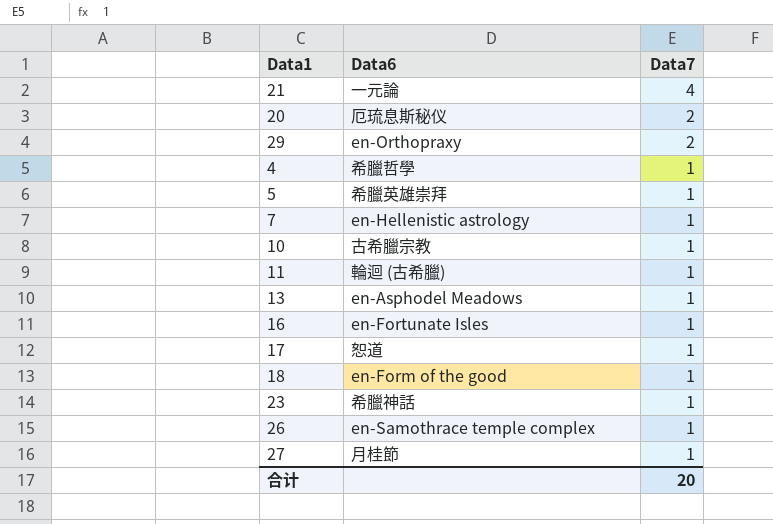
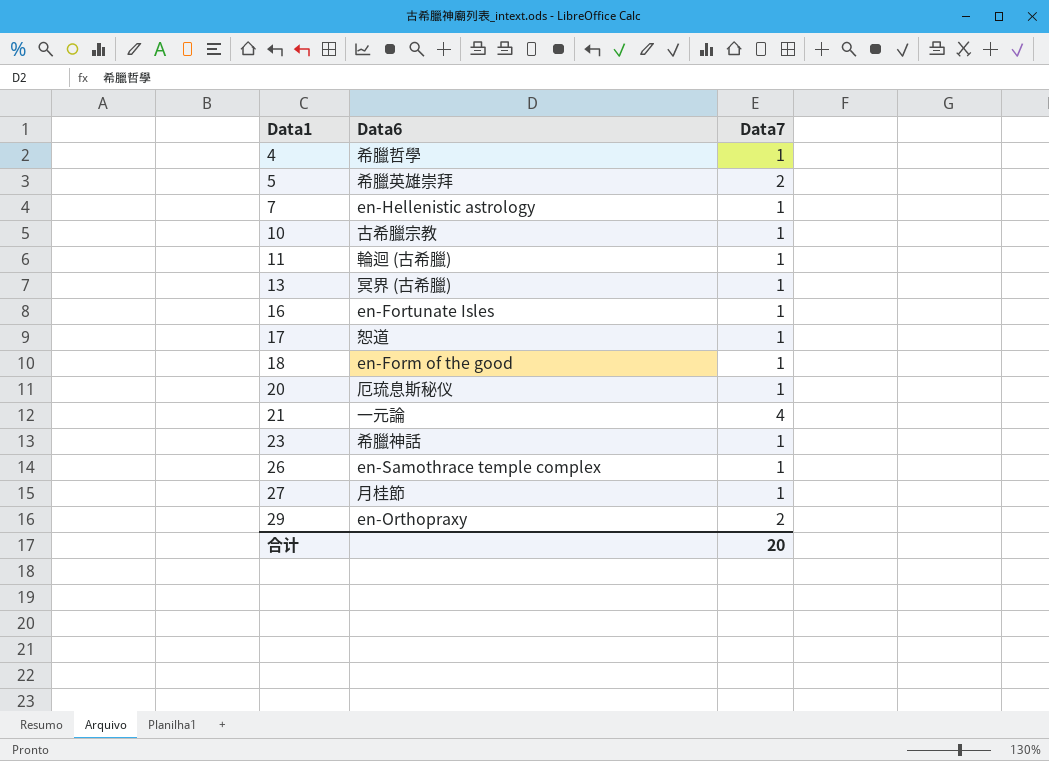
row order: Data7 descending -> Data1 ascending
5 | Data7: 1 -> 2
13 | Data6: en-Asphodel Meadows -> 冥界 (古希臘)
20 | Data7: 2 -> 1

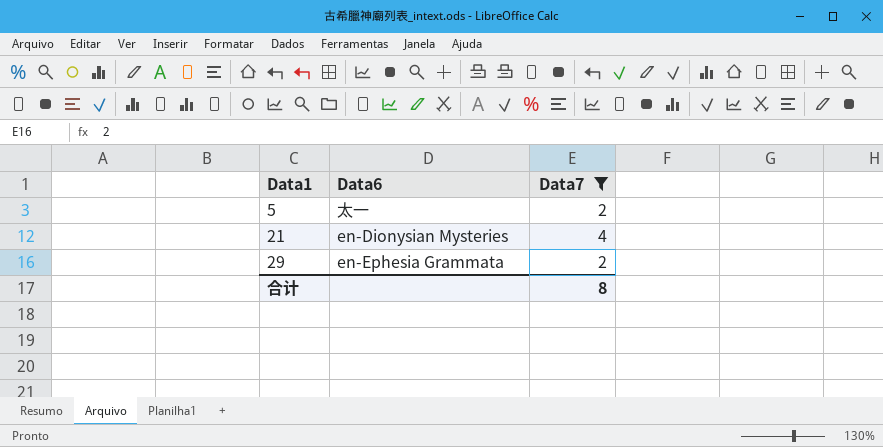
filter: none -> Data7 != 1
5 | Data6: 希臘英雄崇拜 -> 太一
21 | Data6: 一元論 -> en-Dionysian Mysteries
29 | Data6: en-Orthopraxy -> en-Ephesia Grammata
合计 | Data7: 20 -> 8

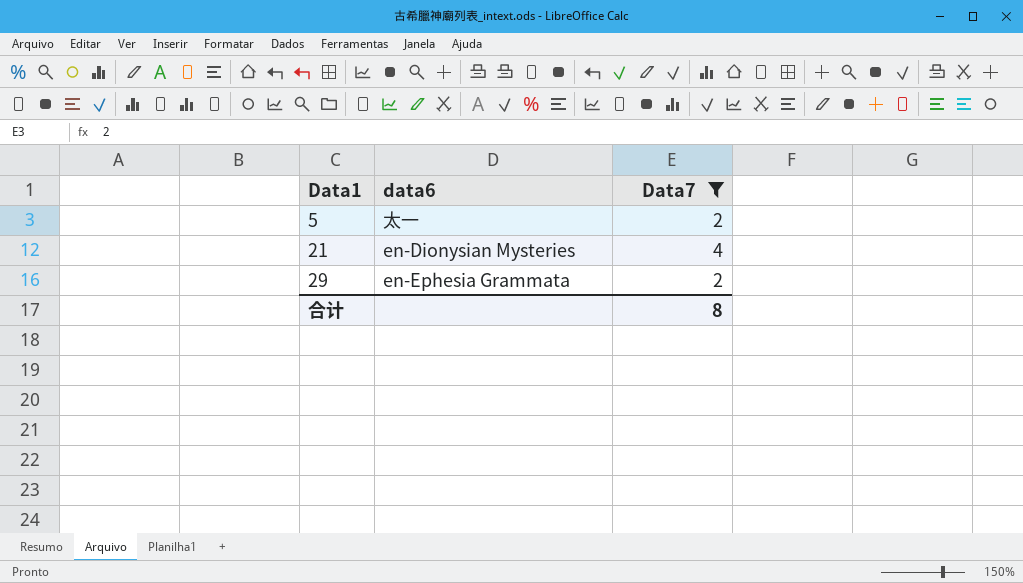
column name: Data6 -> data6

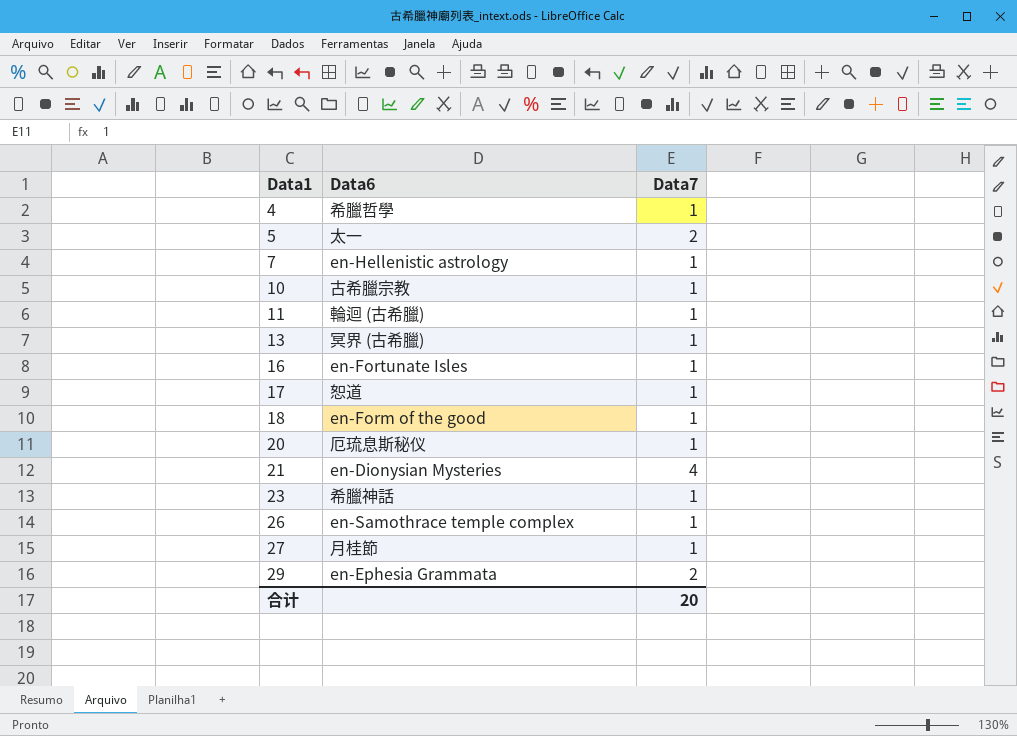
filter: Data7 != 1 -> none
column name: data6 -> Data6
合计 | Data7: 8 -> 20

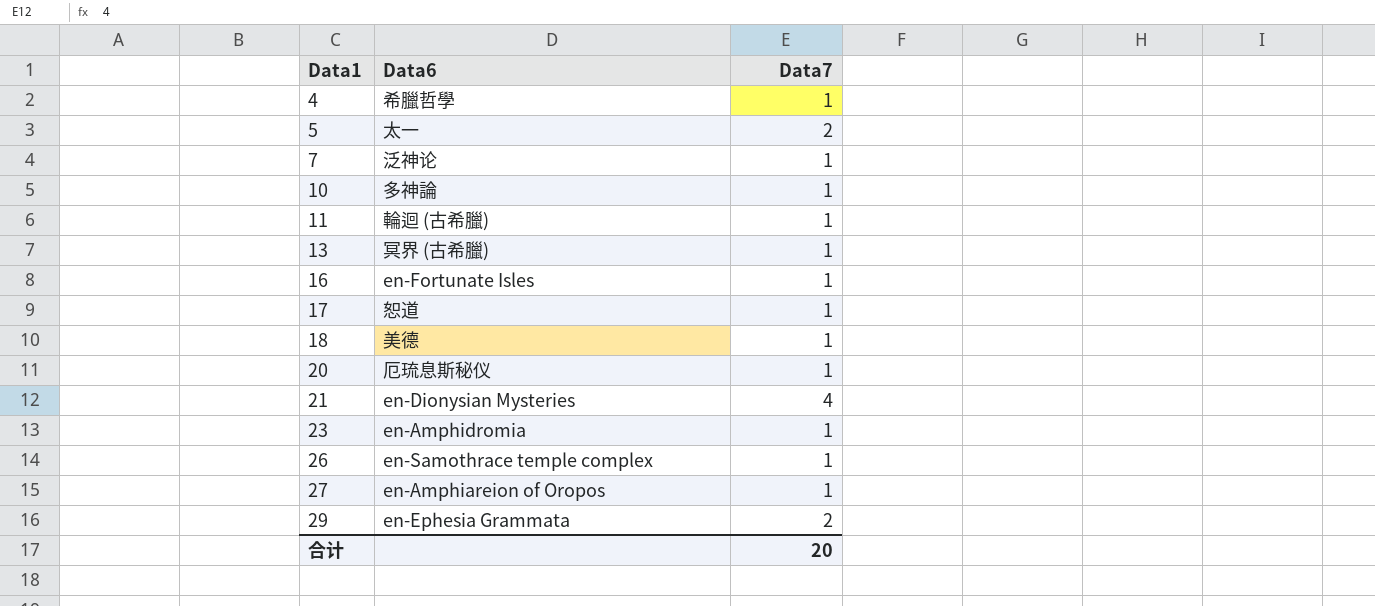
7 | Data6: en-Hellenistic astrology -> 泛神论
10 | Data6: 古希臘宗教 -> 多神論
18 | Data6: en-Form of the good -> 美德
23 | Data6: 希臘神話 -> en-Amphidromia
27 | Data6: 月桂節 -> en-Amphiareion of Oropos

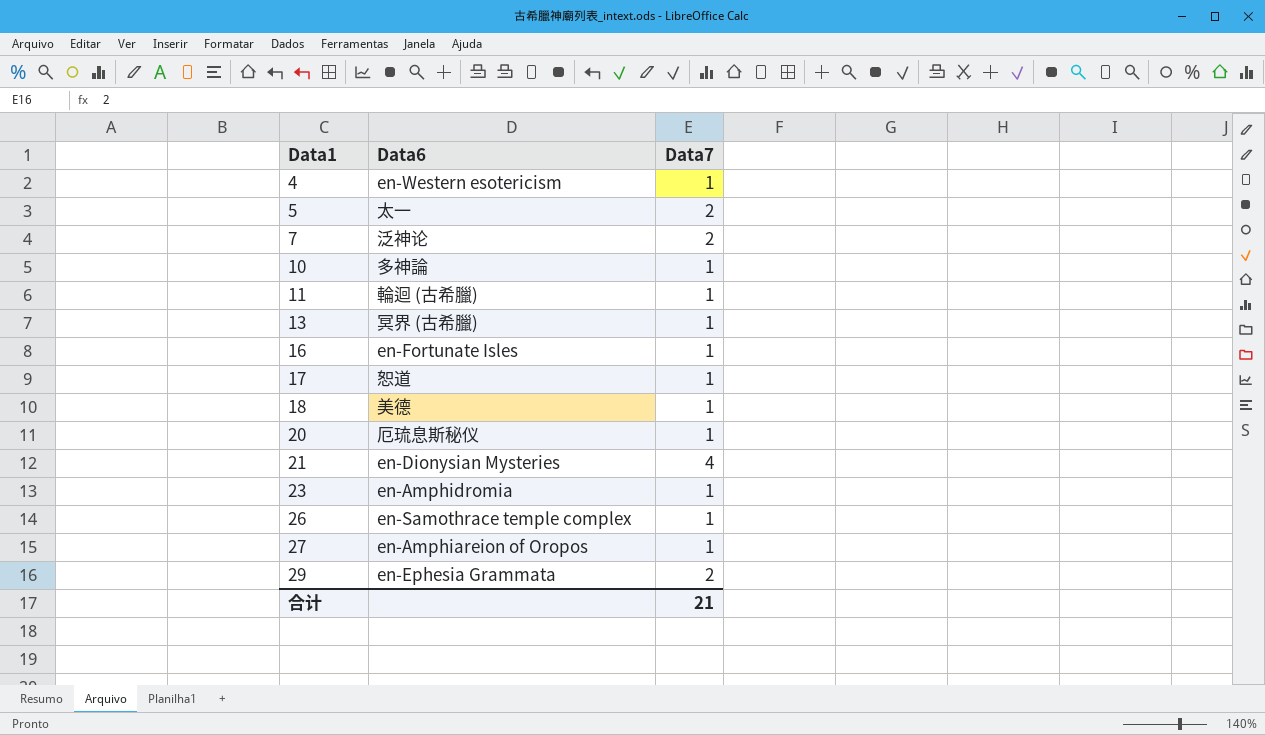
4 | Data6: 希臘哲學 -> en-Western esotericism
7 | Data7: 1 -> 2
合计 | Data7: 20 -> 21

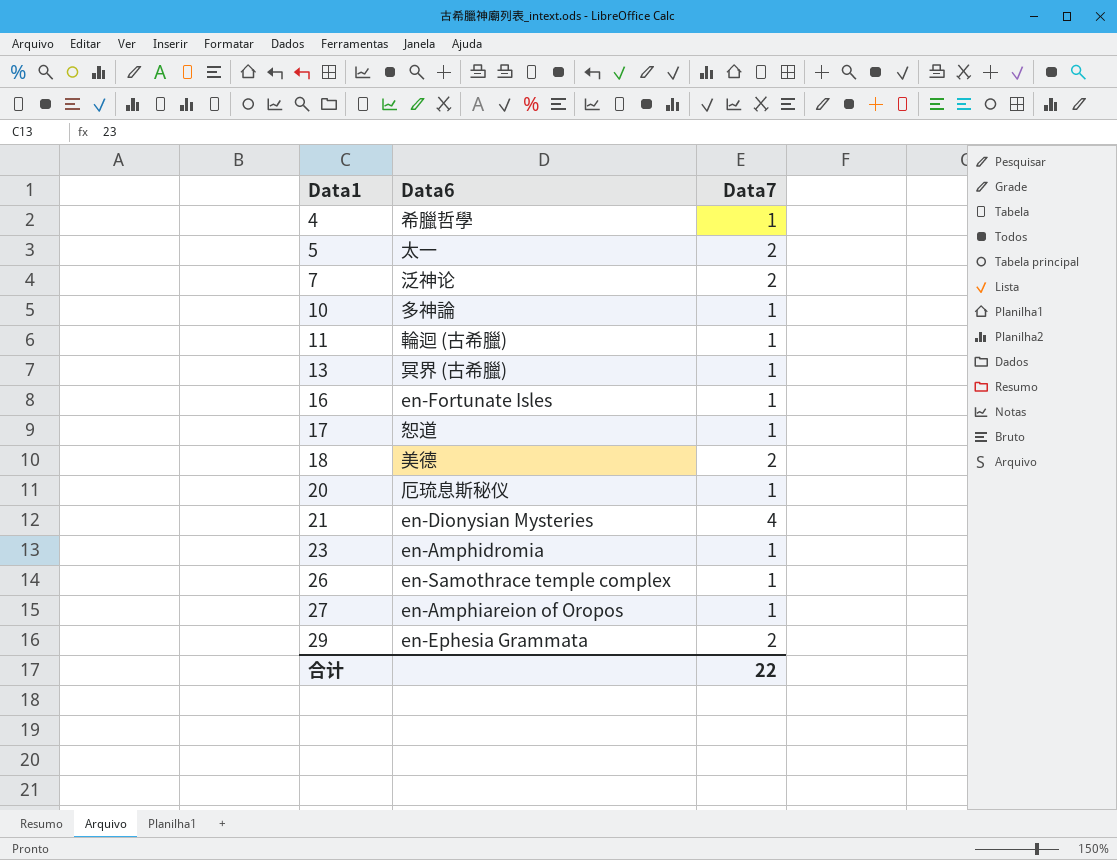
4 | Data6: en-Western esotericism -> 希臘哲學
18 | Data7: 1 -> 2
合计 | Data7: 21 -> 22

